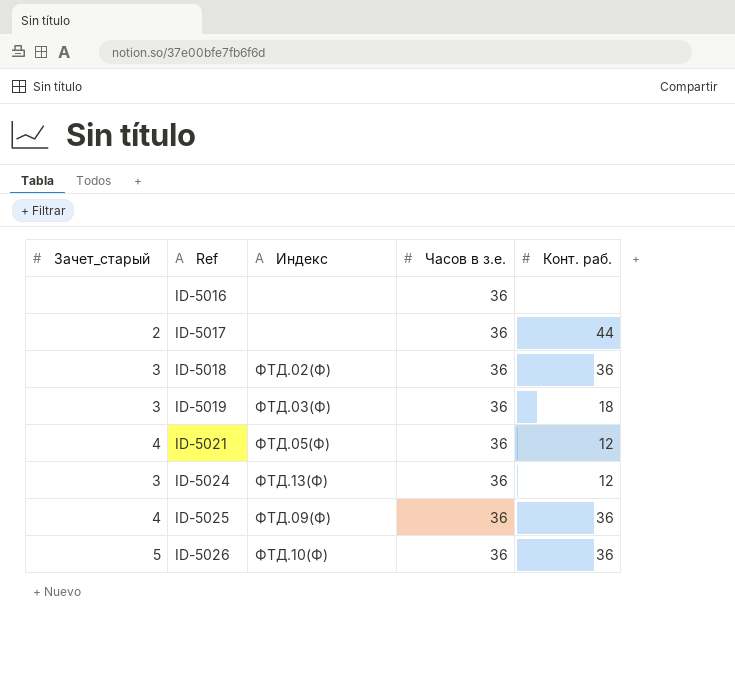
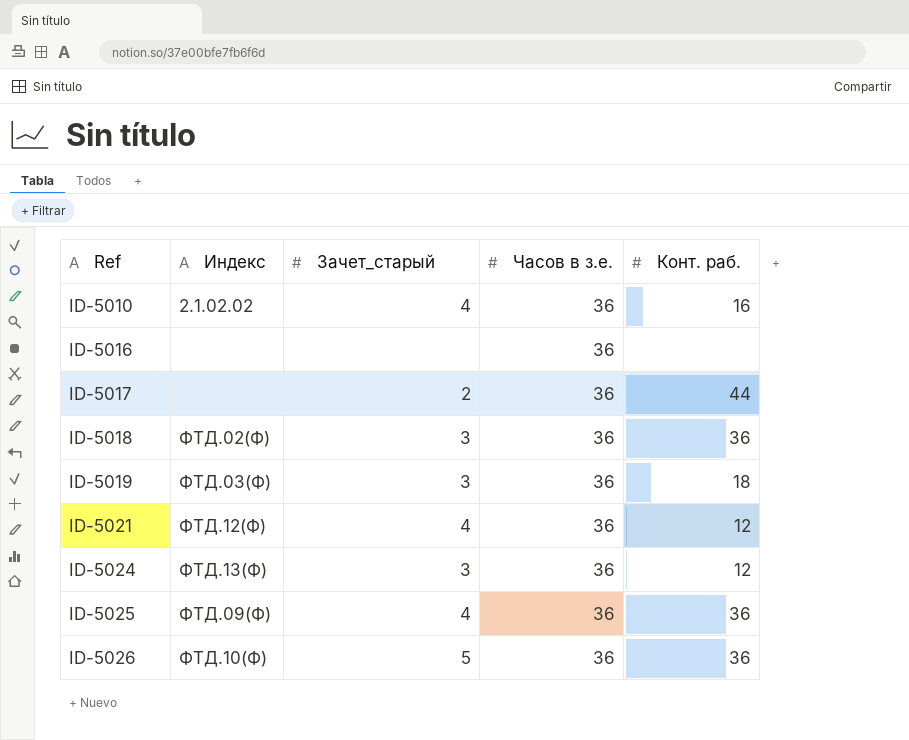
column Зачет_старый | position: 1 -> 3
row ID-5010: none -> 2.1.02.02 | 4 | 36 | 16
ID-5021 | Индекс: ФТД.05(Ф) -> ФТД.12(Ф)

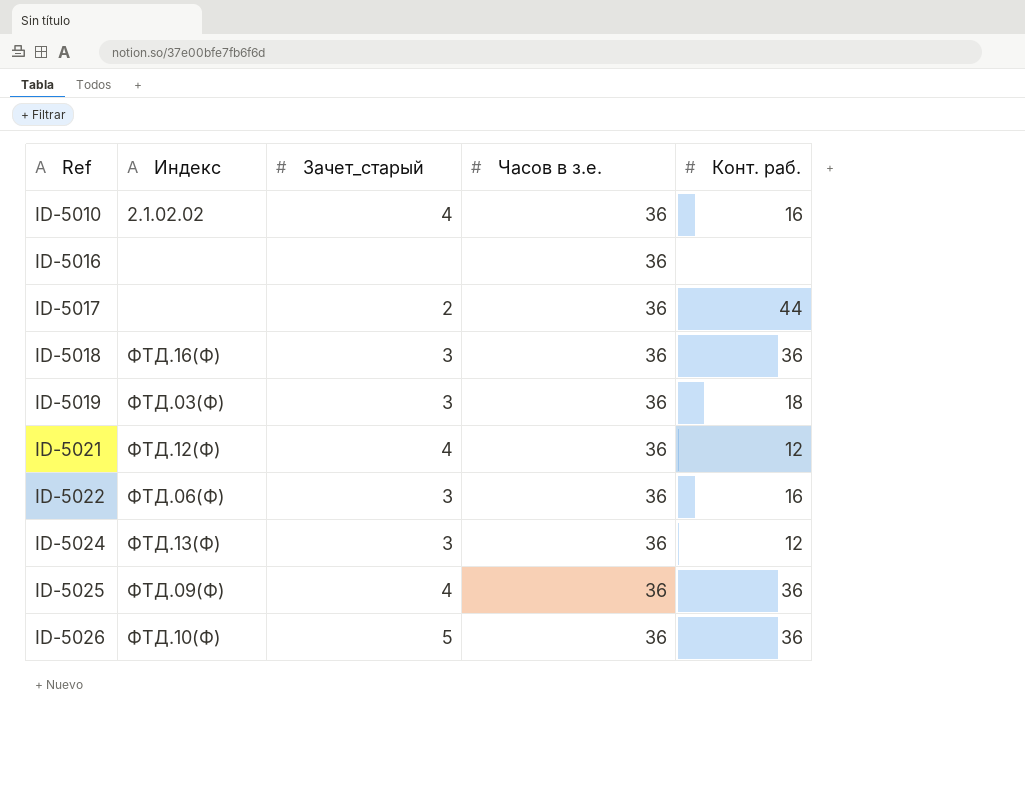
ID-5018 | Индекс: ФТД.02(Ф) -> ФТД.16(Ф)
row ID-5022: none -> ФТД.06(Ф) | 3 | 36 | 16

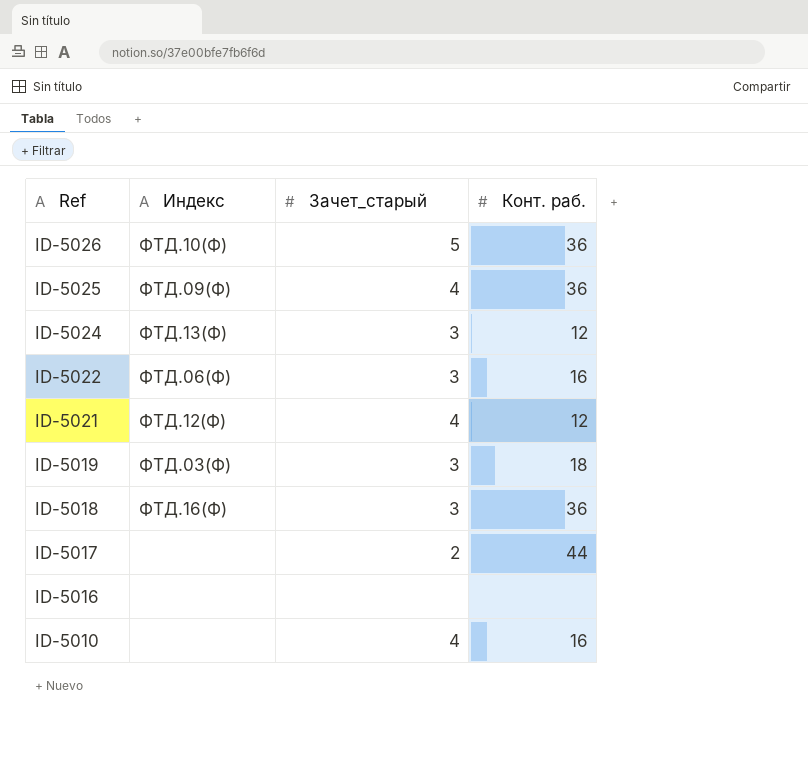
row order: Ref ascending -> Ref descending
column Часов в з.е. | position: 4 -> none
ID-5010 | Индекс: 2.1.02.02 -> none

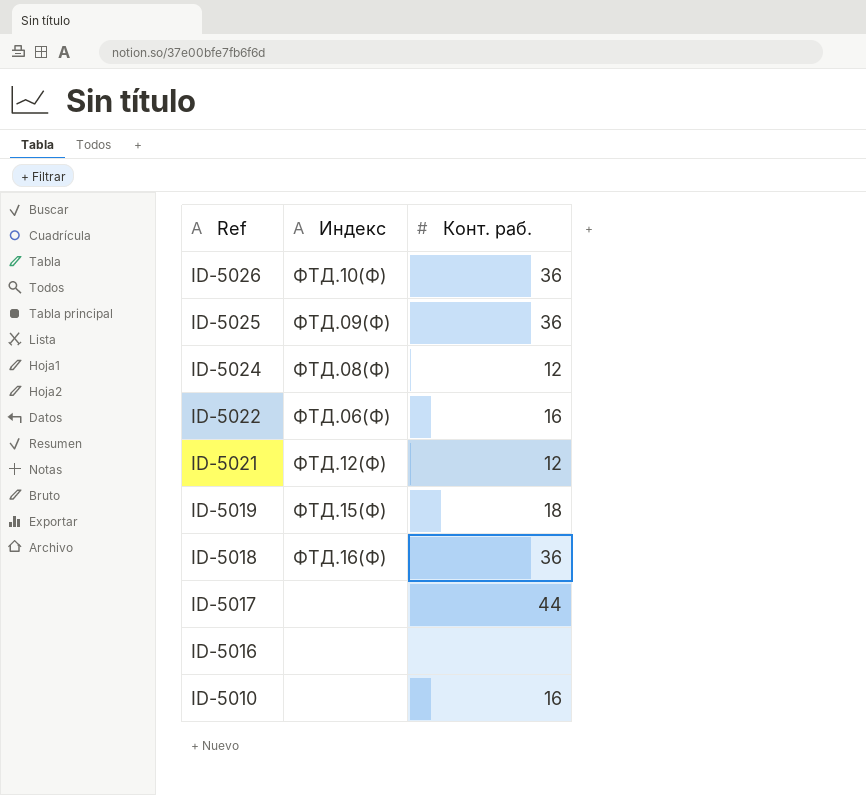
column Зачет_старый | position: 3 -> none
ID-5024 | Индекс: ФТД.13(Ф) -> ФТД.08(Ф)
ID-5019 | Индекс: ФТД.03(Ф) -> ФТД.15(Ф)

